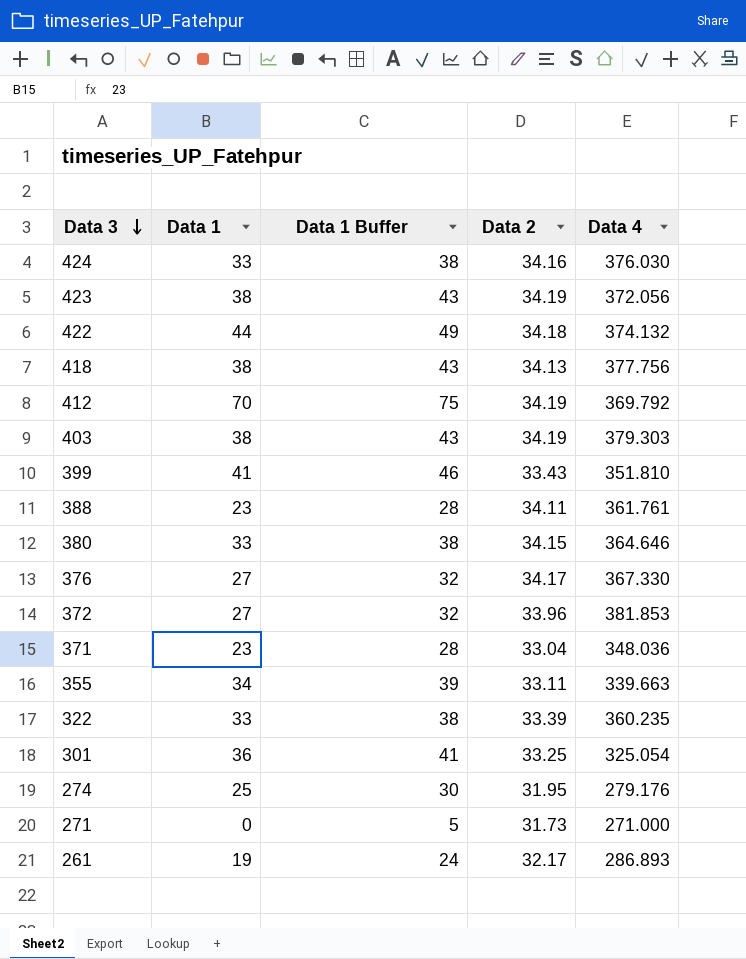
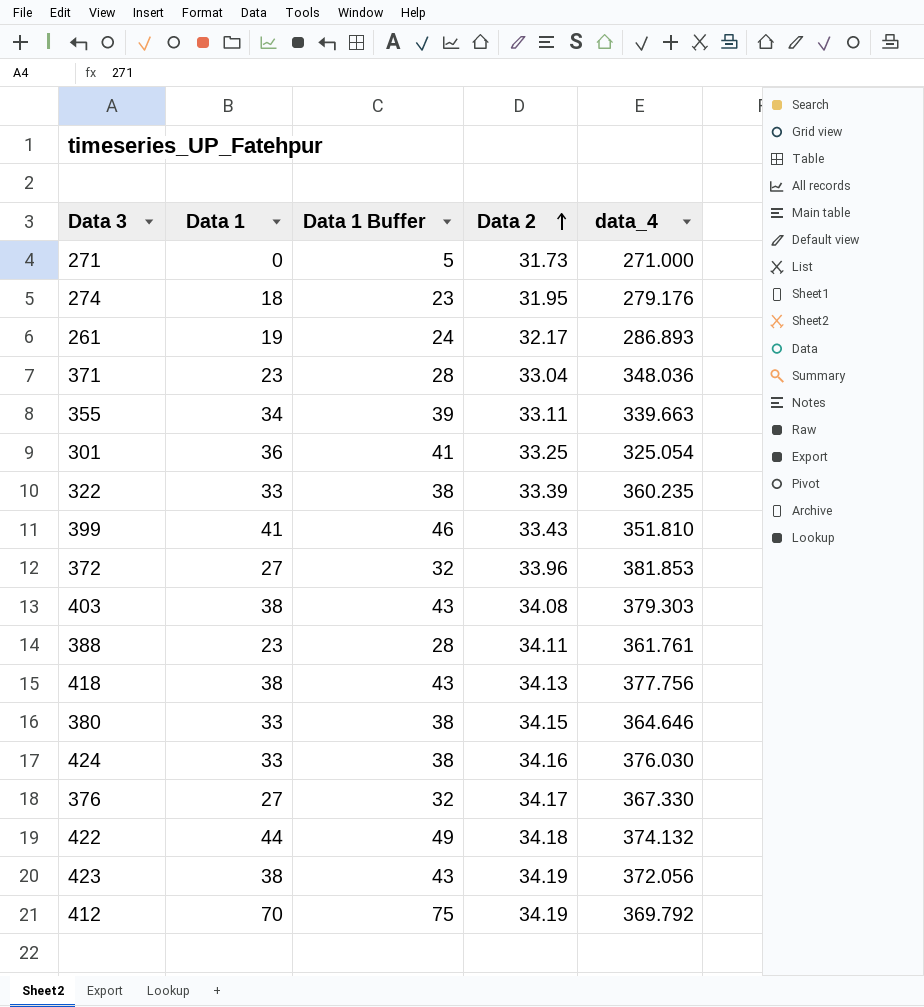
row order: Data 3 descending -> Data 2 ascending
column name: Data 4 -> data_4
274 | Data 1: 25 -> 18
274 | Data 1 Buffer: 30 -> 23
403 | Data 2: 34.19 -> 34.08

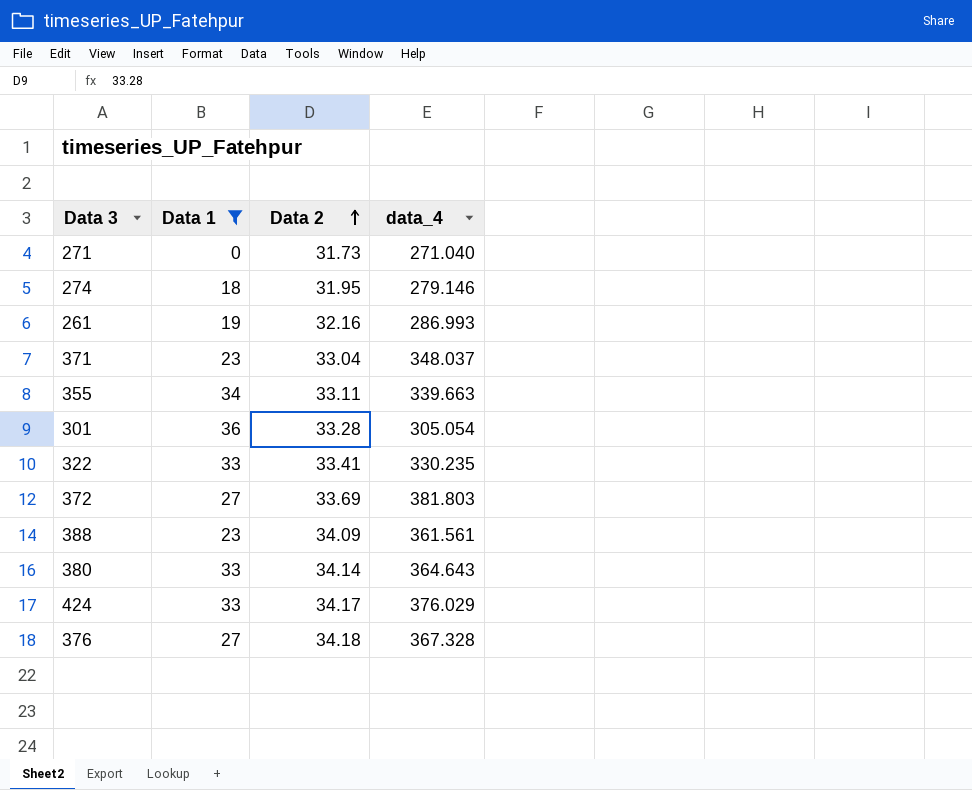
filter: none -> Data 1 <= 36
column Data 1 Buffer | formula: [Data 1] + 5 -> none
271 | data_4: 271.000 -> 271.040
274 | data_4: 279.176 -> 279.146
261 | Data 2: 32.17 -> 32.16
261 | data_4: 286.893 -> 286.993
371 | data_4: 348.036 -> 348.037
301 | Data 2: 33.25 -> 33.28
301 | data_4: 325.054 -> 305.054
322 | Data 2: 33.39 -> 33.41
322 | data_4: 360.235 -> 330.235
372 | Data 2: 33.96 -> 33.69
372 | data_4: 381.853 -> 381.803
388 | Data 2: 34.11 -> 34.09
388 | data_4: 361.761 -> 361.561
380 | Data 2: 34.15 -> 34.14
380 | data_4: 364.646 -> 364.643
424 | Data 2: 34.16 -> 34.17
424 | data_4: 376.030 -> 376.029
376 | Data 2: 34.17 -> 34.18
376 | data_4: 367.330 -> 367.328

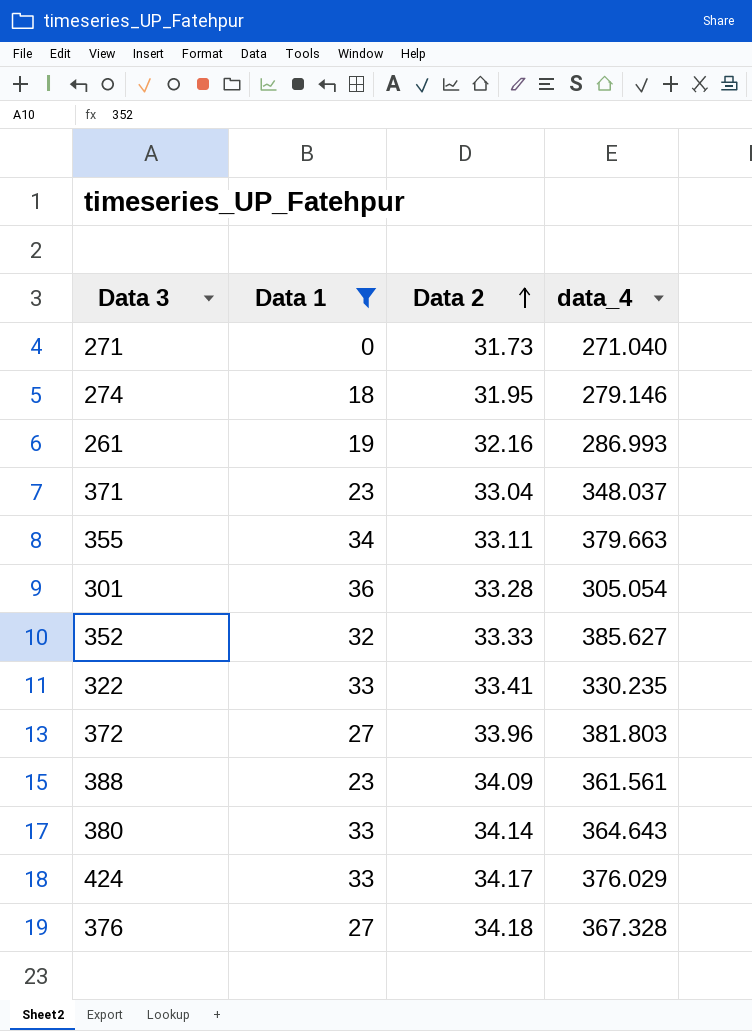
355 | data_4: 339.663 -> 379.663
row 352: none -> 32 | 33.33 | 385.627
372 | Data 2: 33.69 -> 33.96

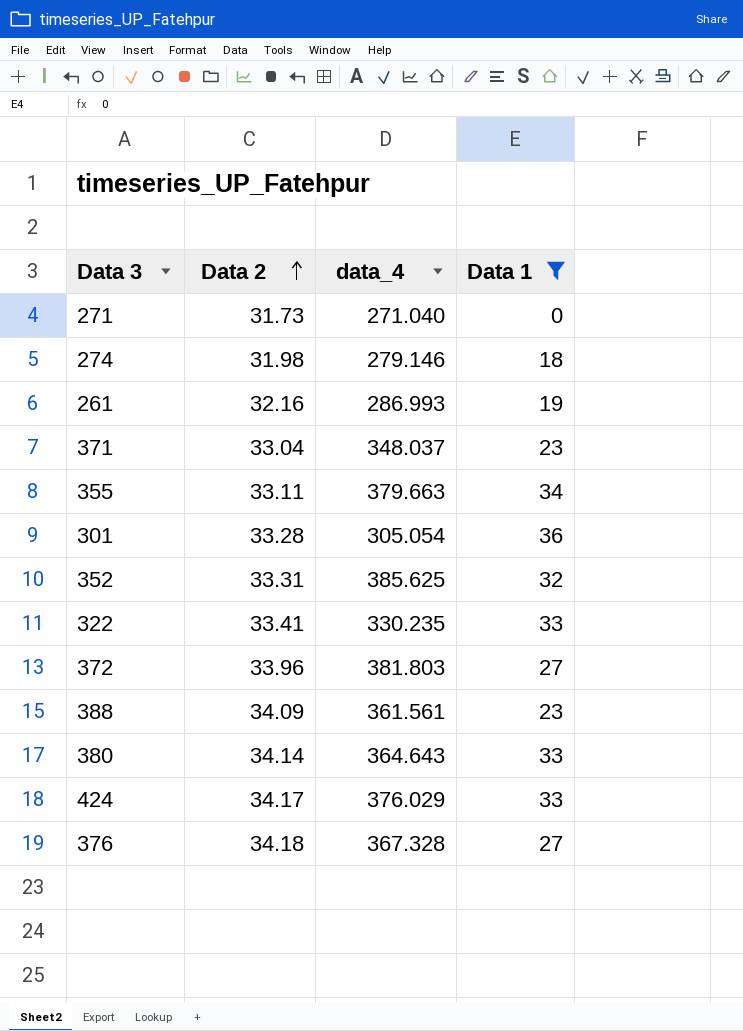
column Data 1 | position: 2 -> 4
274 | Data 2: 31.95 -> 31.98
352 | Data 2: 33.33 -> 33.31
352 | data_4: 385.627 -> 385.625

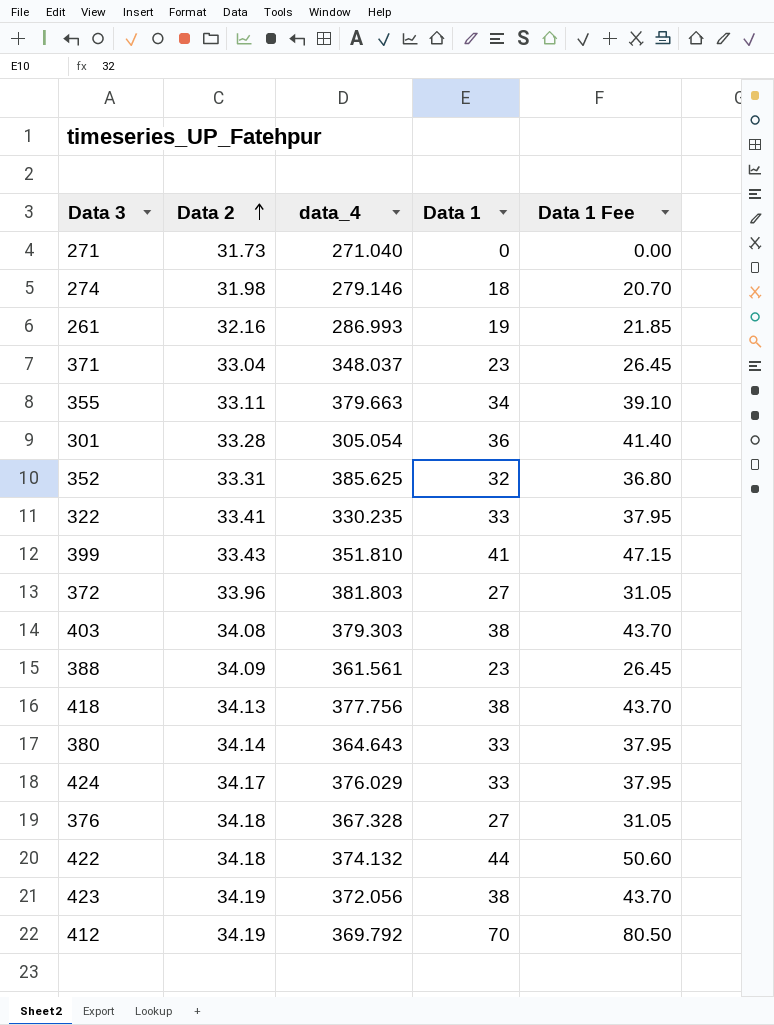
filter: Data 1 <= 36 -> none
column Data 1 Fee | formula: none -> [Data 1] * 1.15

